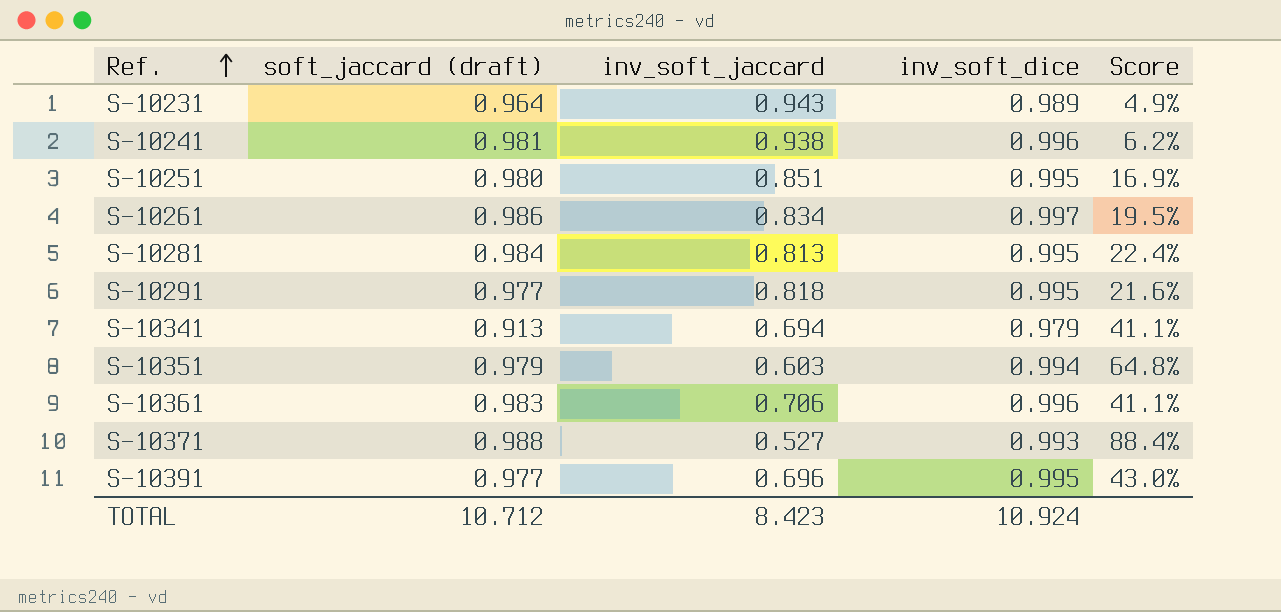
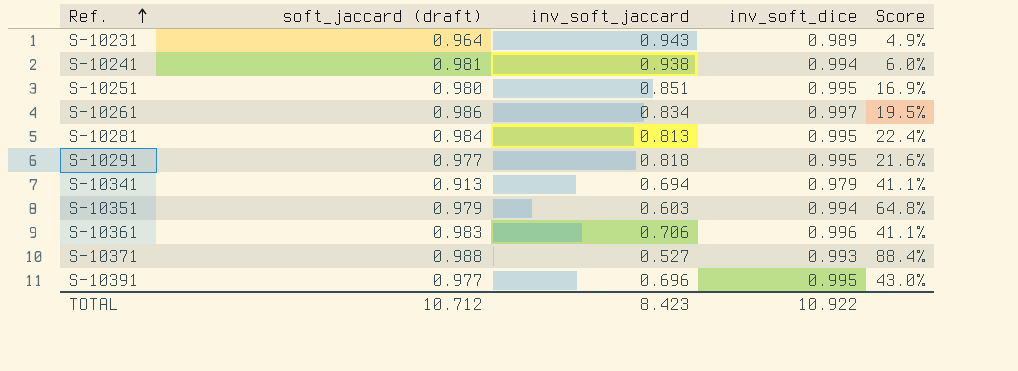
S-10241 | inv_soft_dice: 0.996 -> 0.994
S-10241 | Score: 6.2% -> 6.0%
TOTAL | inv_soft_dice: 10.924 -> 10.922

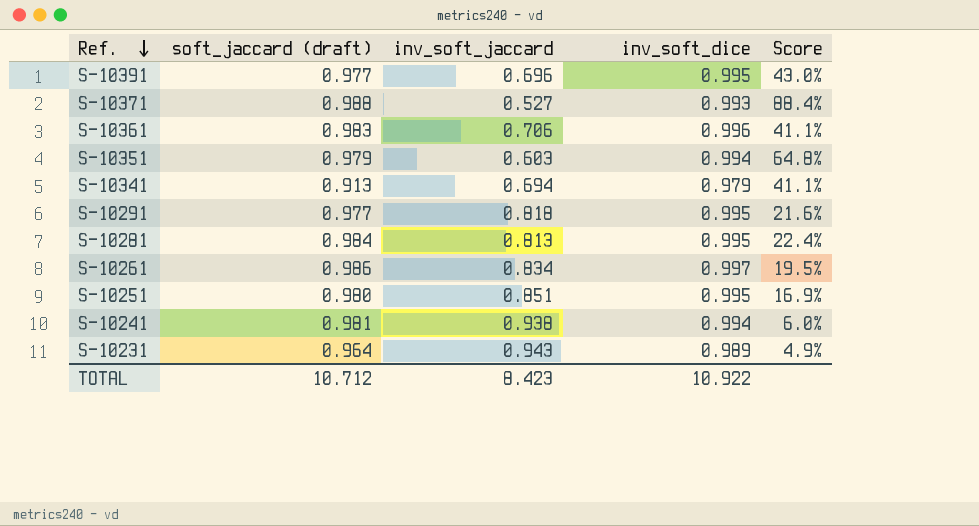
row order: Ref. ascending -> Ref. descending

